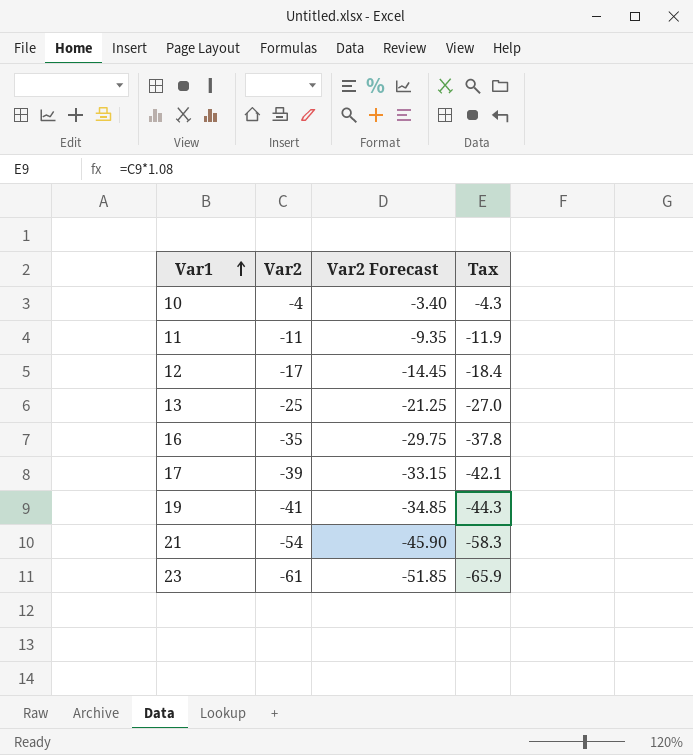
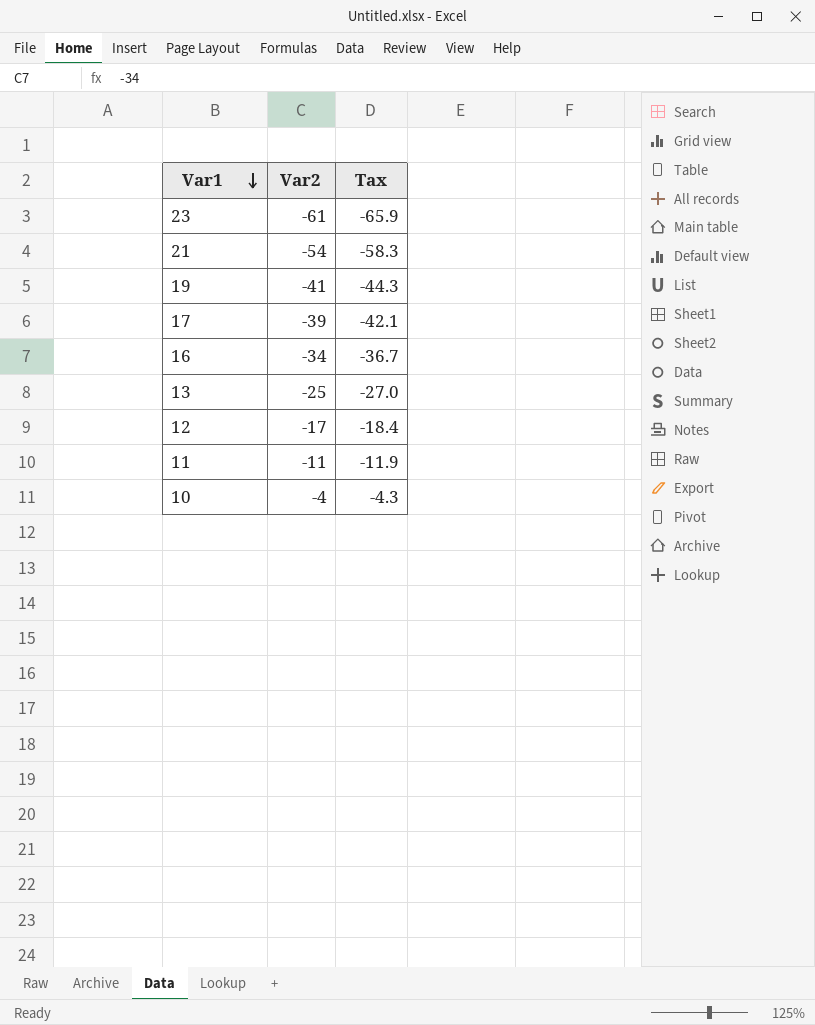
row order: Var1 ascending -> Var1 descending
column Var2 Forecast | formula: [Var2] * 0.85 -> none
16 | Var2: -35 -> -34
16 | Tax: -37.8 -> -36.7

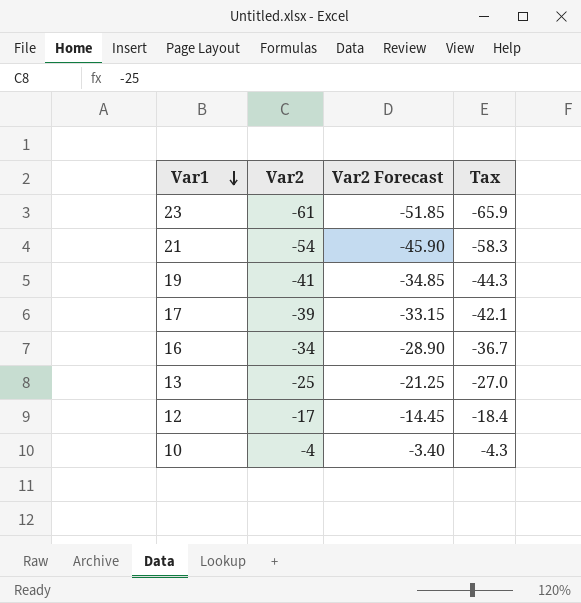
column Var2 Forecast | formula: none -> [Var2] * 0.85
row 11: -11 | -11.9 -> none

